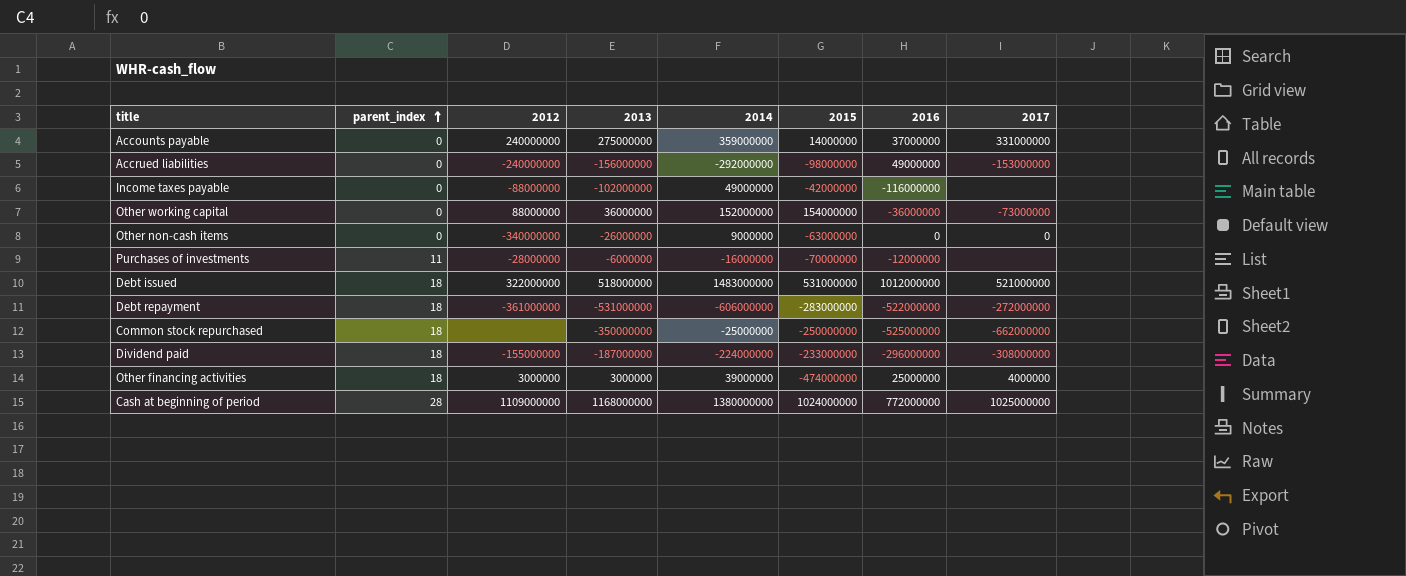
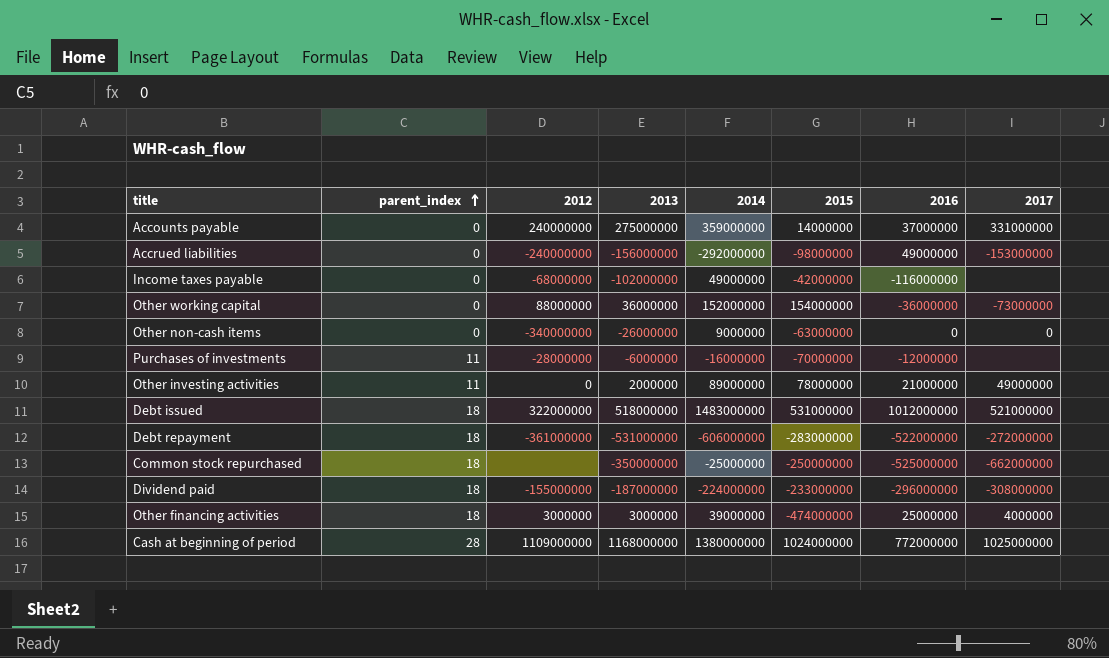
Income taxes payable | 2012: -88000000 -> -68000000
row Other investing activities: none -> 11 | 0 | 2000000 | 89000000 | 78000000 | 21000000 | 49000000

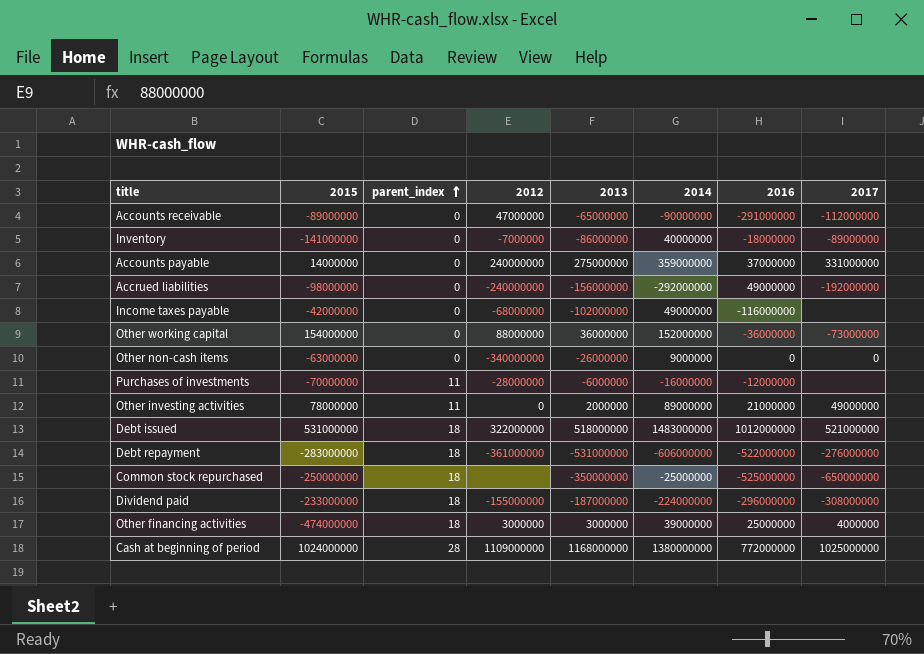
column 2015 | position: 6 -> 2
row Accounts receivable: none -> -89000000 | 0 | 47000000 | -65000000 | -90000000 | -291000000 | -112000000
row Inventory: none -> -141000000 | 0 | -7000000 | -86000000 | 40000000 | -18000000 | -89000000
Accrued liabilities | 2017: -153000000 -> -192000000
Debt repayment | 2017: -272000000 -> -276000000
Common stock repurchased | 2017: -662000000 -> -650000000

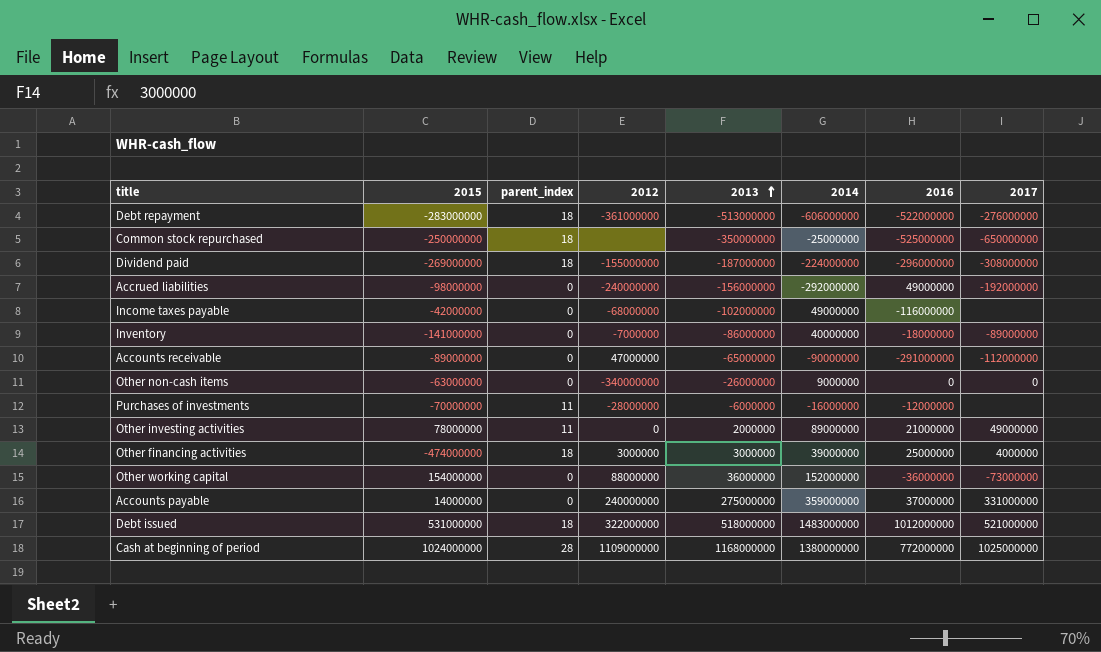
row order: parent_index ascending -> 2013 ascending
Debt repayment | 2013: -531000000 -> -513000000
Dividend paid | 2015: -233000000 -> -269000000

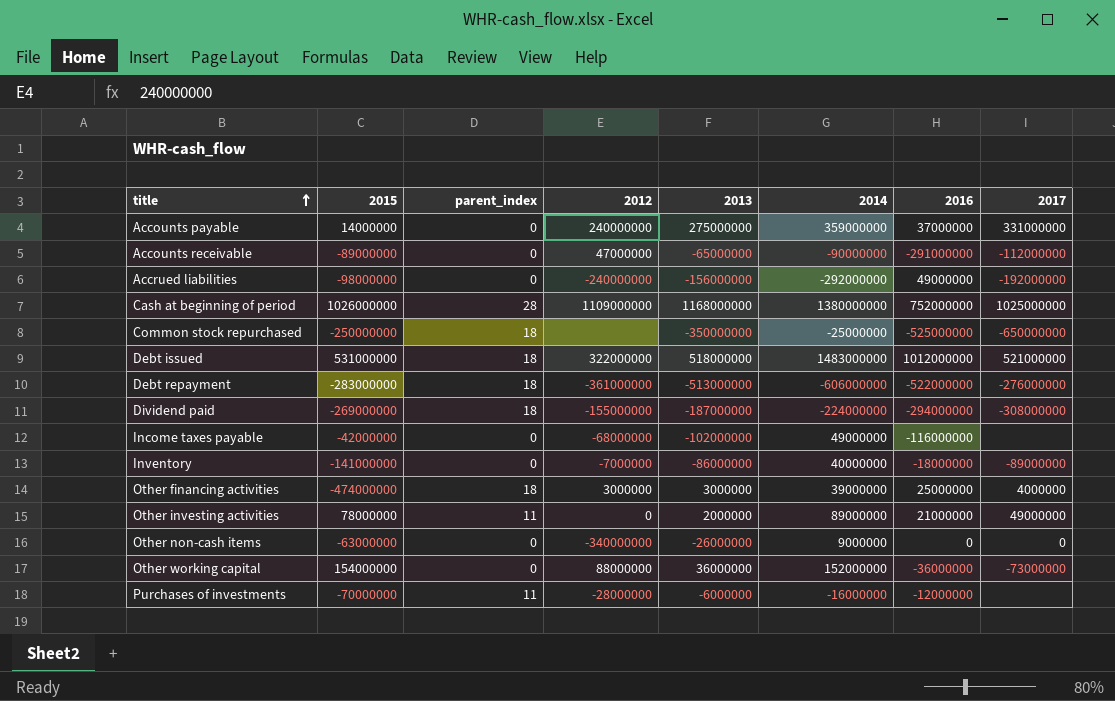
row order: 2013 ascending -> title ascending
Cash at beginning of period | 2015: 1024000000 -> 1026000000
Cash at beginning of period | 2016: 772000000 -> 752000000
Dividend paid | 2016: -296000000 -> -294000000

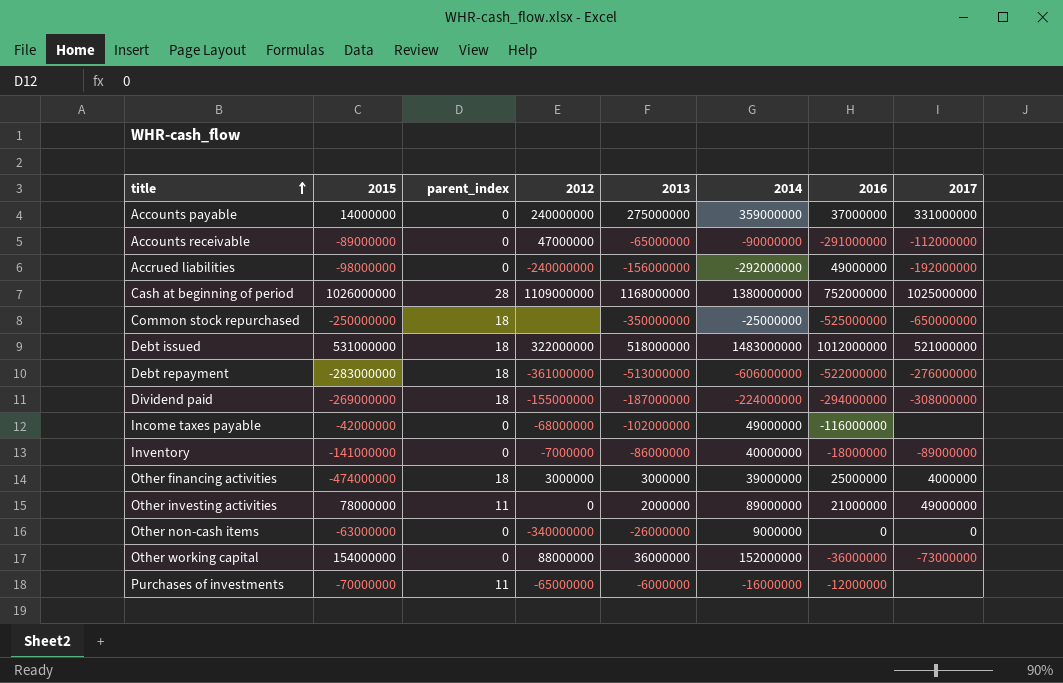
Purchases of investments | 2012: -28000000 -> -65000000

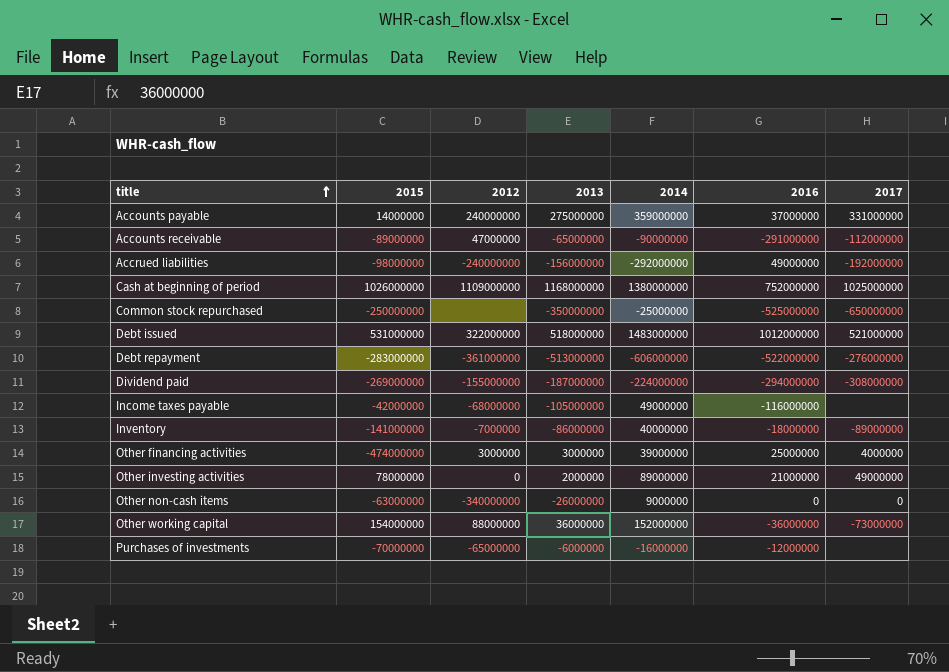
column parent_index | position: 3 -> none
Income taxes payable | 2013: -102000000 -> -105000000

